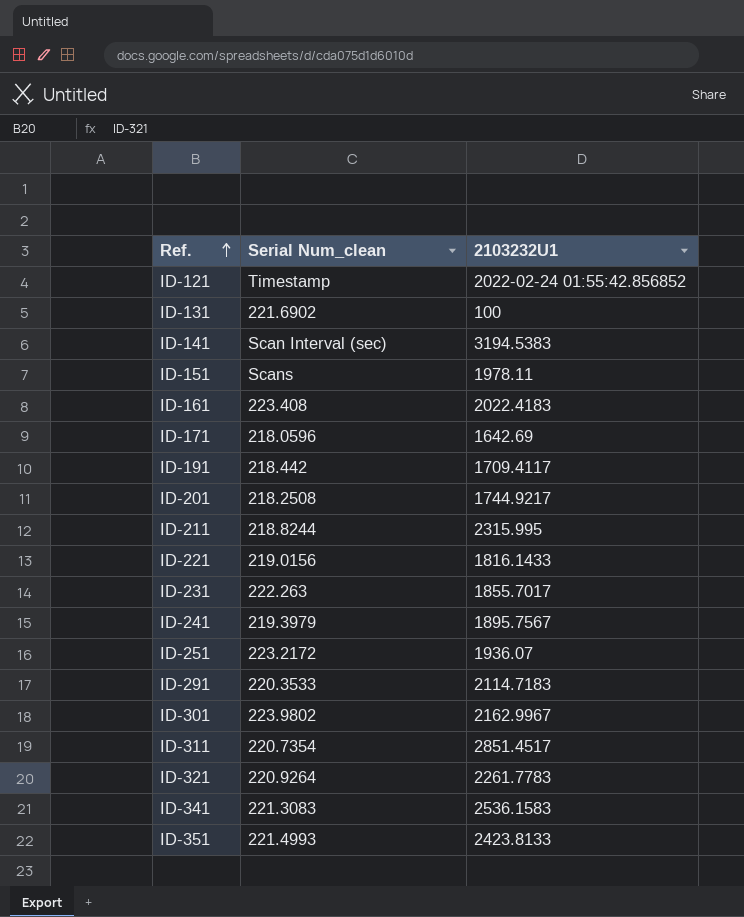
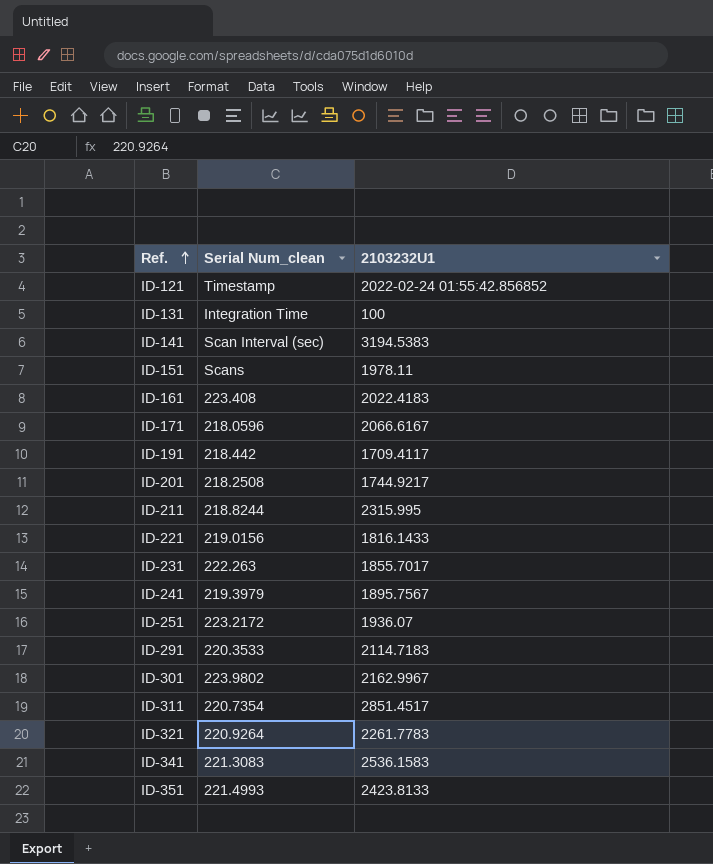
ID-131 | Serial Num_clean: 221.6902 -> Integration Time
ID-171 | 2103232U1: 1642.69 -> 2066.6167

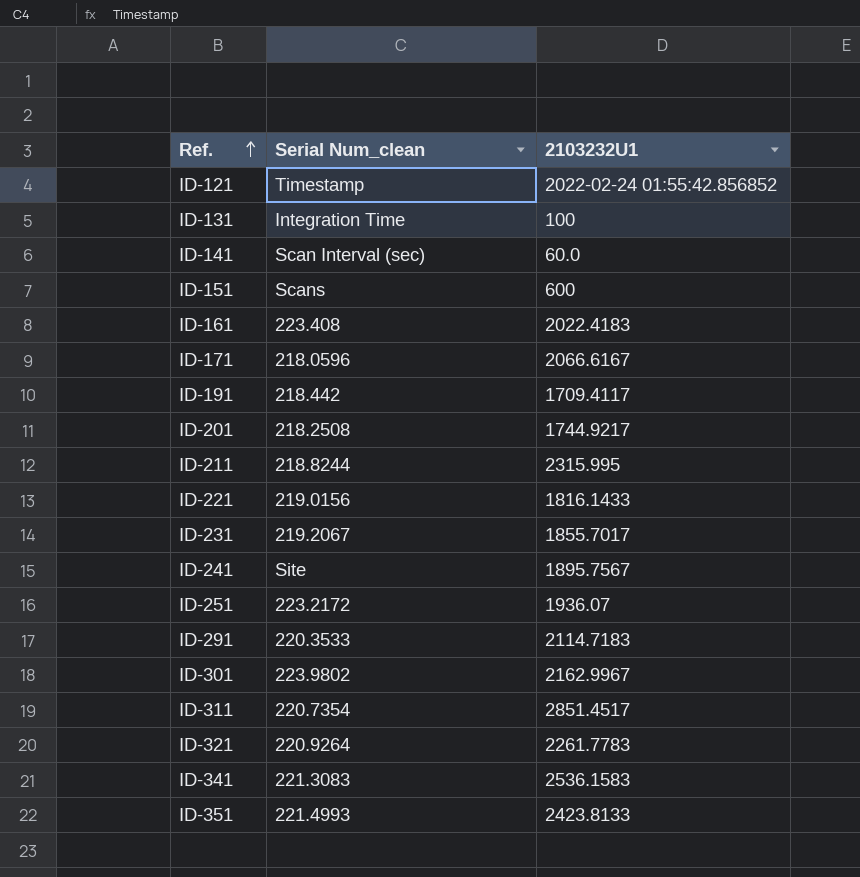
ID-141 | 2103232U1: 3194.5383 -> 60.0
ID-151 | 2103232U1: 1978.11 -> 600
ID-231 | Serial Num_clean: 222.263 -> 219.2067
ID-241 | Serial Num_clean: 219.3979 -> Site

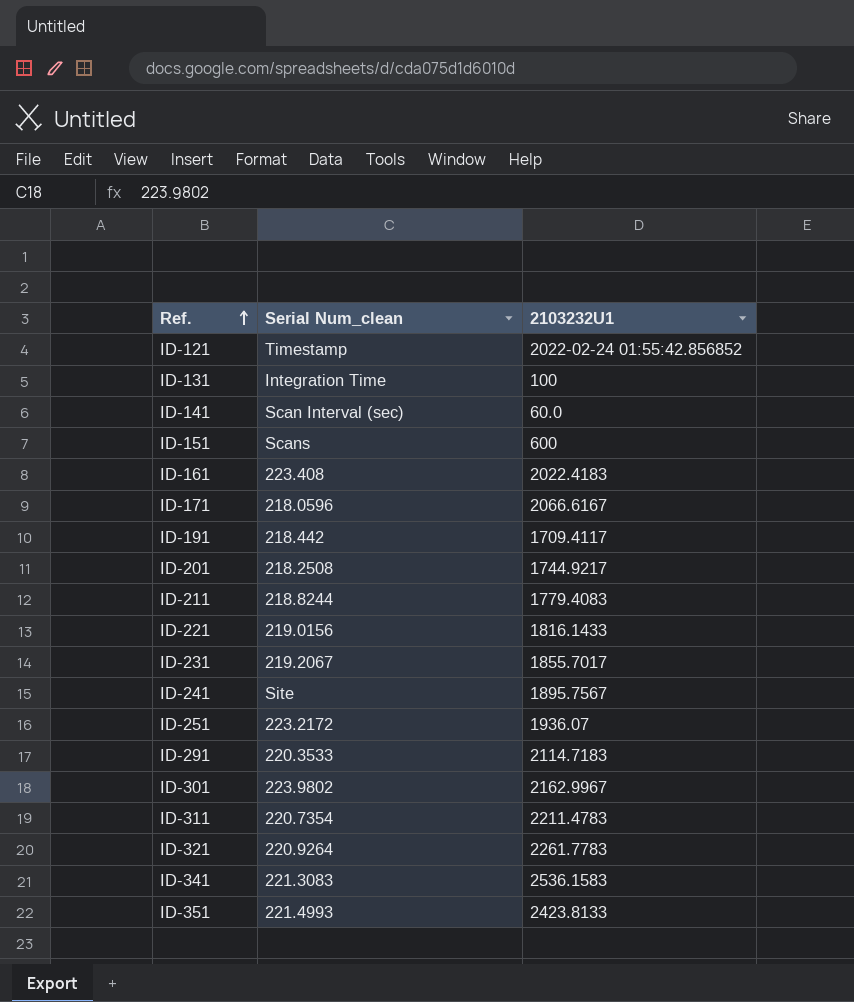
ID-211 | 2103232U1: 2315.995 -> 1779.4083
ID-311 | 2103232U1: 2851.4517 -> 2211.4783

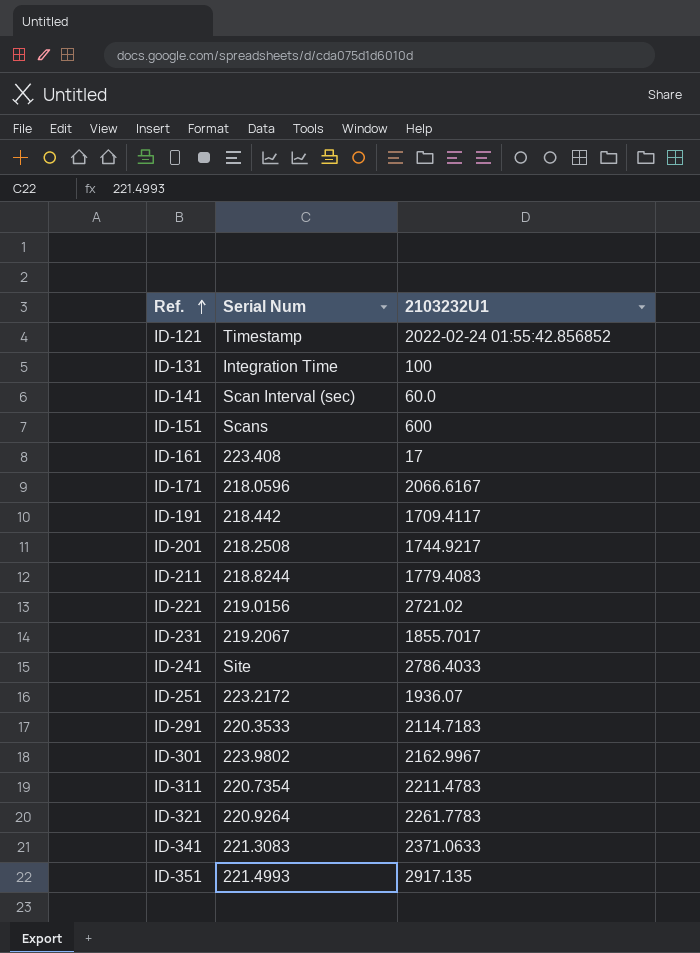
column name: Serial Num_clean -> Serial Num
ID-161 | 2103232U1: 2022.4183 -> 17
ID-221 | 2103232U1: 1816.1433 -> 2721.02
ID-241 | 2103232U1: 1895.7567 -> 2786.4033
ID-341 | 2103232U1: 2536.1583 -> 2371.0633
ID-351 | 2103232U1: 2423.8133 -> 2917.135

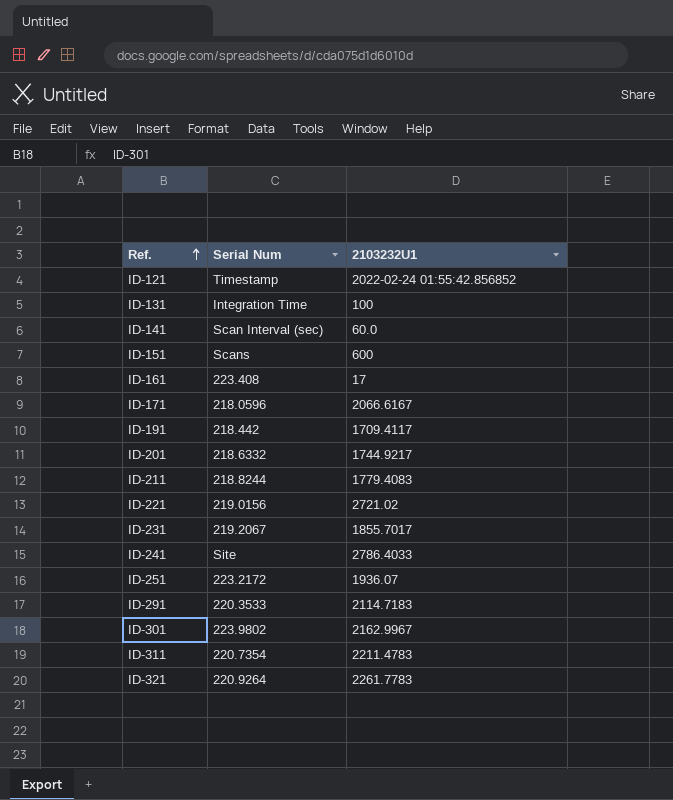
row ID-341: 221.3083 | 2371.0633 -> none
row ID-351: 221.4993 | 2917.135 -> none
ID-201 | Serial Num: 218.2508 -> 218.6332

